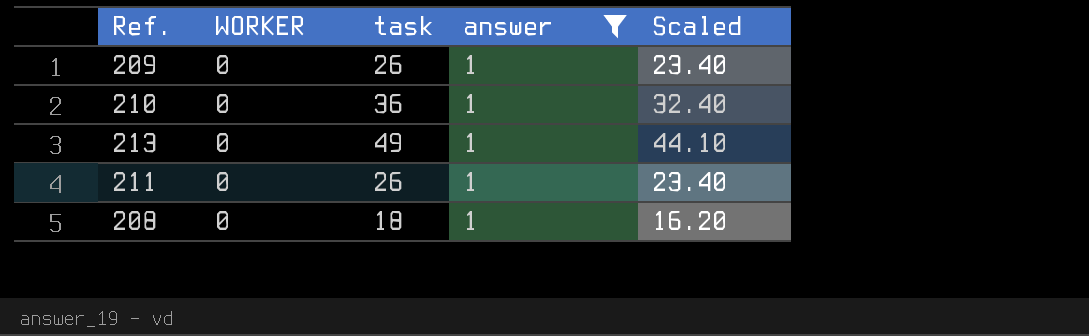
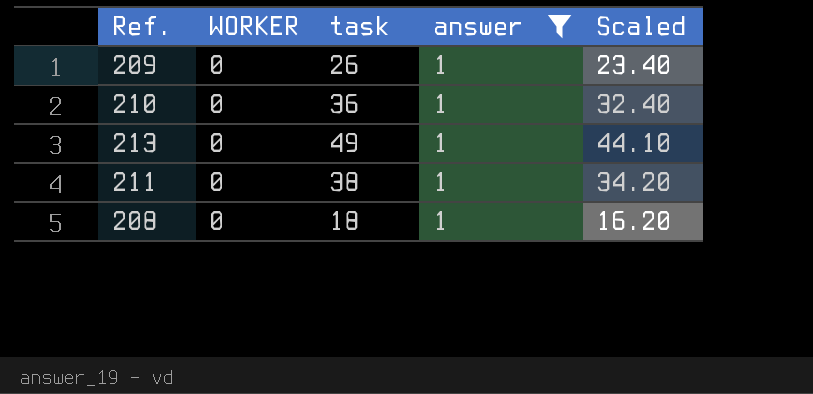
211 | task: 26 -> 38
211 | Scaled: 23.40 -> 34.20

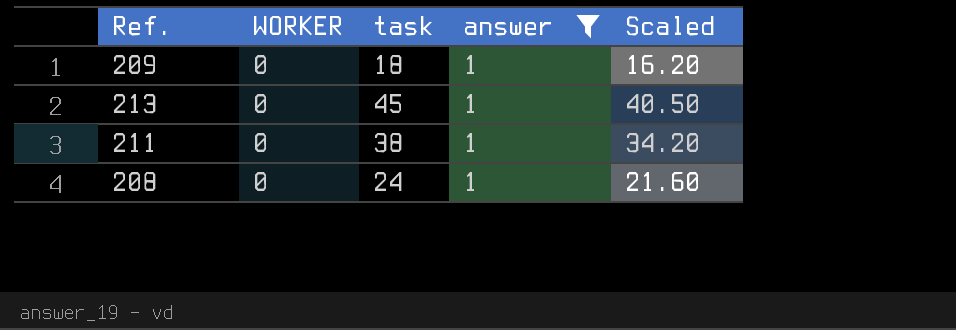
row 210: 0 | 36 | 1 | 32.40 -> none
209 | task: 26 -> 18
209 | Scaled: 23.40 -> 16.20
213 | task: 49 -> 45
213 | Scaled: 44.10 -> 40.50
208 | task: 18 -> 24
208 | Scaled: 16.20 -> 21.60

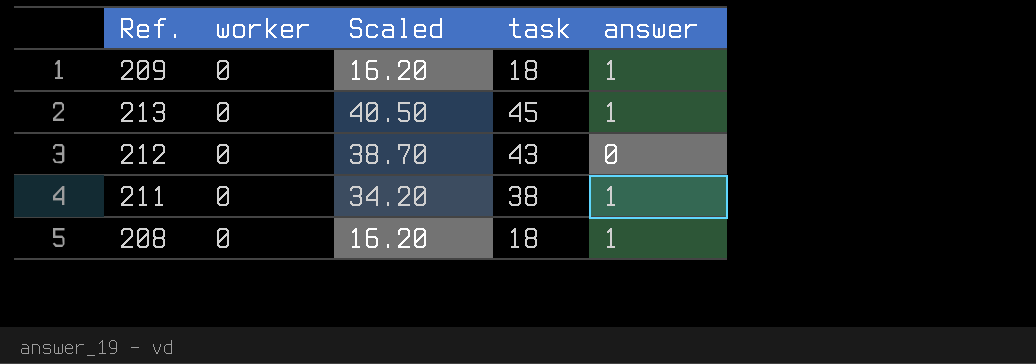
filter: answer = 1 -> none
column name: WORKER -> worker
column Scaled | position: 5 -> 3
208 | Scaled: 21.60 -> 16.20
208 | task: 24 -> 18

